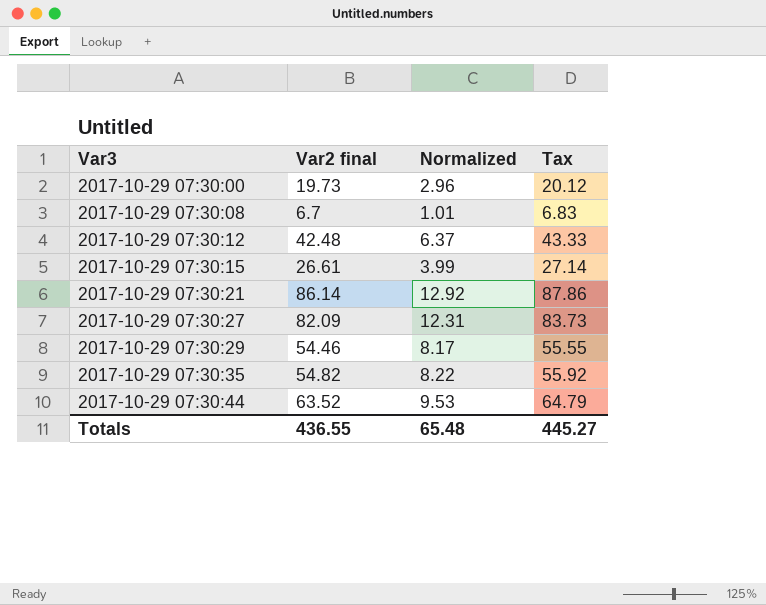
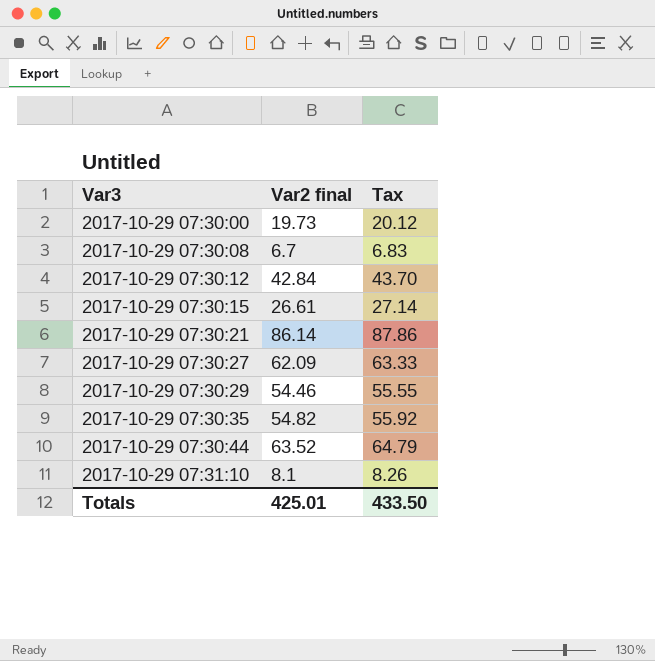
column Normalized | formula: [Var2 final] * 0.15 -> none
2017-10-29 07:30:12 | Var2 final: 42.48 -> 42.84
2017-10-29 07:30:12 | Tax: 43.33 -> 43.70
2017-10-29 07:30:27 | Var2 final: 82.09 -> 62.09
2017-10-29 07:30:27 | Tax: 83.73 -> 63.33
row 2017-10-29 07:31:10: none -> 8.1 | 8.26
Totals | Var2 final: 436.55 -> 425.01
Totals | Tax: 445.27 -> 433.50

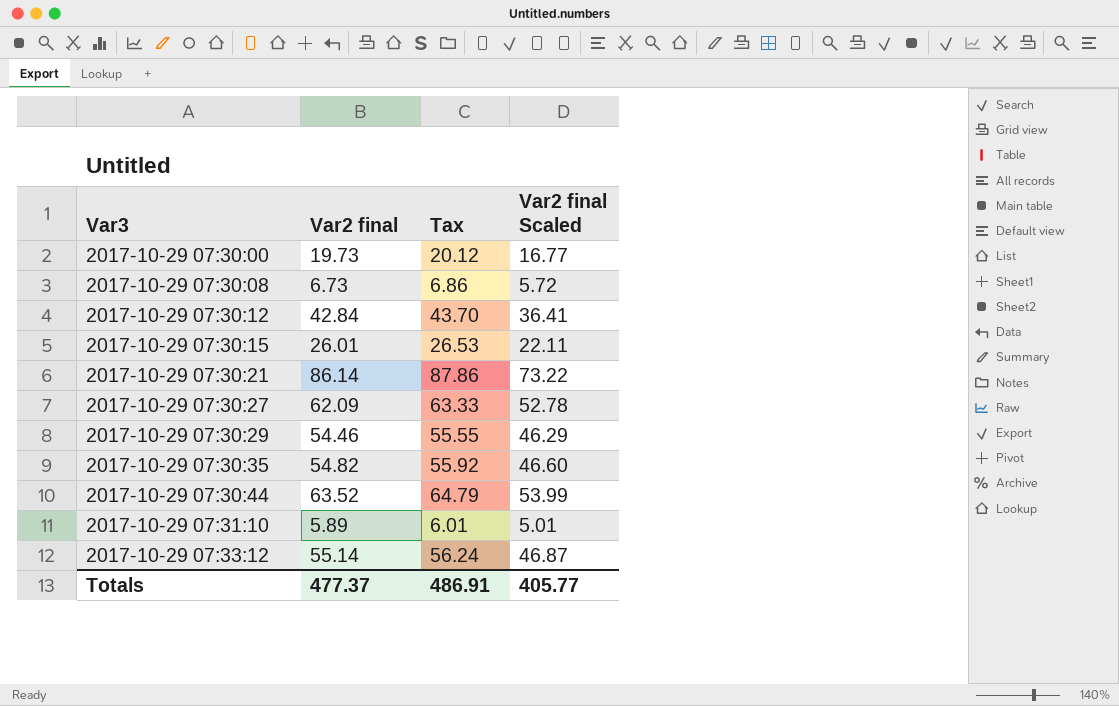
column Var2 final Scaled | formula: none -> [Var2 final] * 0.85
2017-10-29 07:30:08 | Var2 final: 6.7 -> 6.73
2017-10-29 07:30:08 | Tax: 6.83 -> 6.86
2017-10-29 07:30:15 | Var2 final: 26.61 -> 26.01
2017-10-29 07:30:15 | Tax: 27.14 -> 26.53
2017-10-29 07:31:10 | Var2 final: 8.1 -> 5.89
2017-10-29 07:31:10 | Tax: 8.26 -> 6.01
row 2017-10-29 07:33:12: none -> 55.14 | 56.24 | 46.87
Totals | Var2 final: 425.01 -> 477.37
Totals | Tax: 433.50 -> 486.91

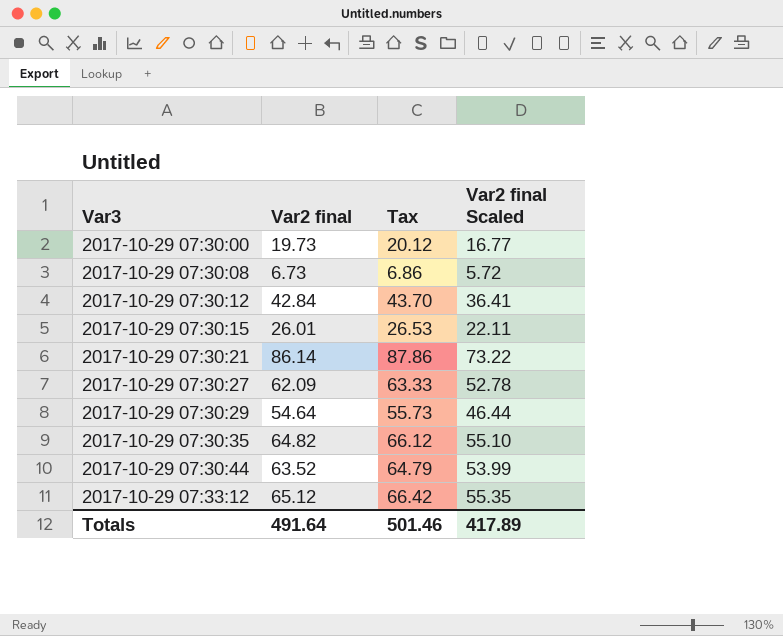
row 2017-10-29 07:31:10: 5.89 | 6.01 | 5.01 -> none
2017-10-29 07:30:29 | Var2 final: 54.46 -> 54.64
2017-10-29 07:30:29 | Tax: 55.55 -> 55.73
2017-10-29 07:30:29 | Var2 final Scaled: 46.29 -> 46.44
2017-10-29 07:30:35 | Var2 final: 54.82 -> 64.82
2017-10-29 07:30:35 | Tax: 55.92 -> 66.12
2017-10-29 07:30:35 | Var2 final Scaled: 46.60 -> 55.10
2017-10-29 07:33:12 | Var2 final: 55.14 -> 65.12
2017-10-29 07:33:12 | Tax: 56.24 -> 66.42
2017-10-29 07:33:12 | Var2 final Scaled: 46.87 -> 55.35
Totals | Var2 final: 477.37 -> 491.64
Totals | Tax: 486.91 -> 501.46
Totals | Var2 final Scaled: 405.77 -> 417.89

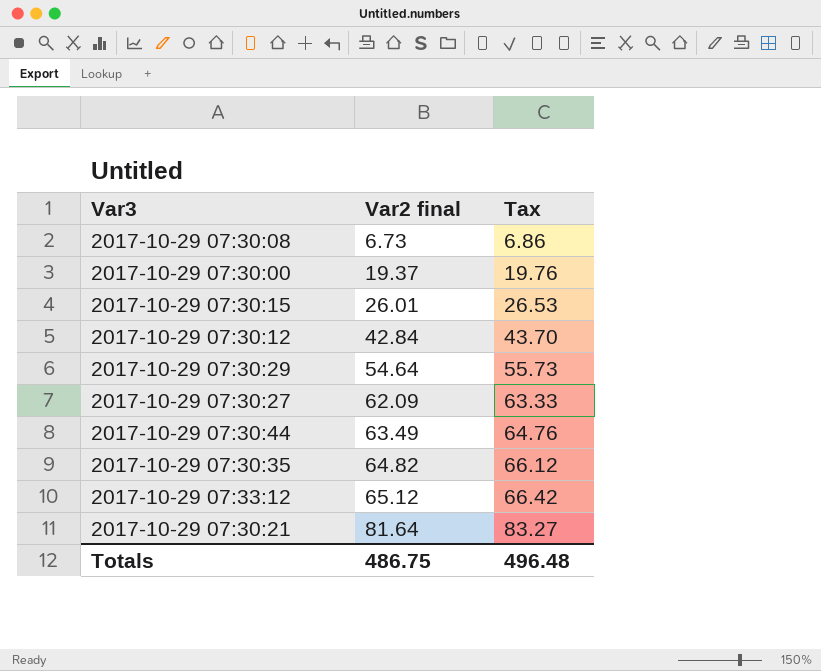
row order: Var3 ascending -> Var2 final ascending
column Var2 final Scaled | formula: [Var2 final] * 0.85 -> none
2017-10-29 07:30:00 | Var2 final: 19.73 -> 19.37
2017-10-29 07:30:00 | Tax: 20.12 -> 19.76
2017-10-29 07:30:44 | Var2 final: 63.52 -> 63.49
2017-10-29 07:30:44 | Tax: 64.79 -> 64.76
2017-10-29 07:30:21 | Var2 final: 86.14 -> 81.64
2017-10-29 07:30:21 | Tax: 87.86 -> 83.27
Totals | Var2 final: 491.64 -> 486.75
Totals | Tax: 501.46 -> 496.48

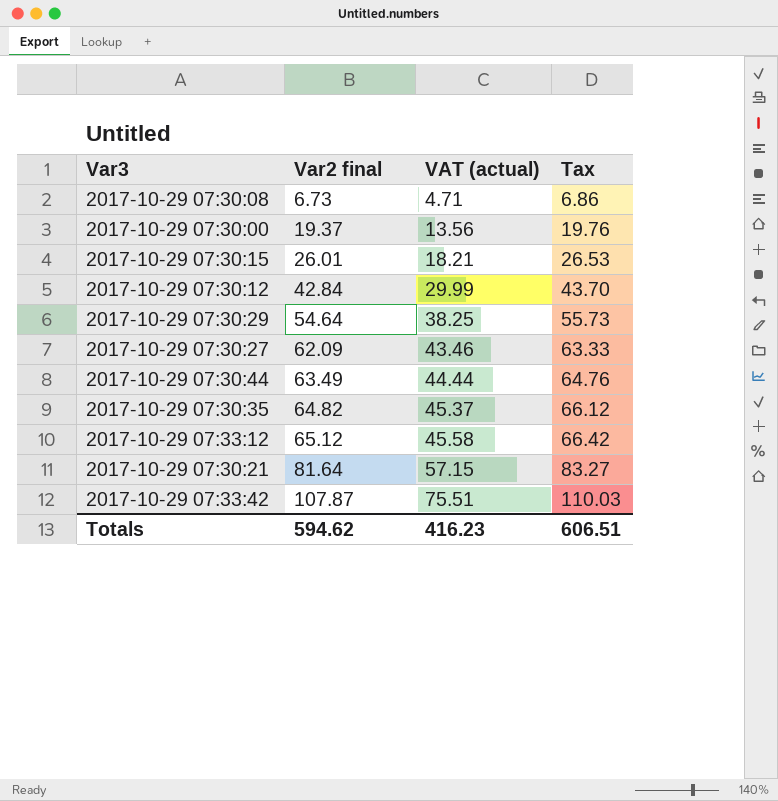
column VAT (actual) | formula: none -> [Var2 final] * 0.7
row 2017-10-29 07:33:42: none -> 107.87 | 75.51 | 110.03
Totals | Var2 final: 486.75 -> 594.62
Totals | Tax: 496.48 -> 606.51

